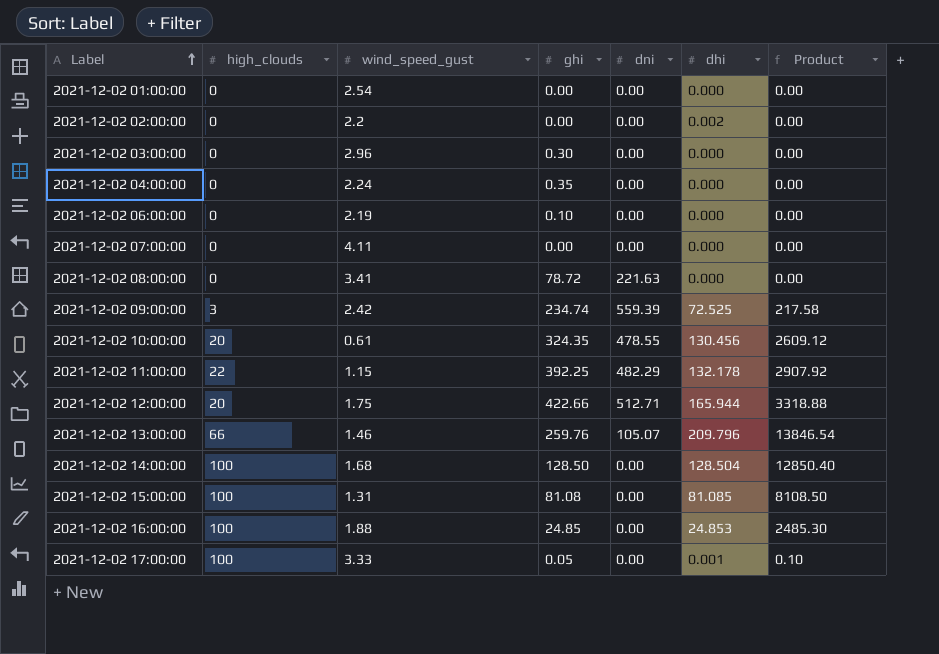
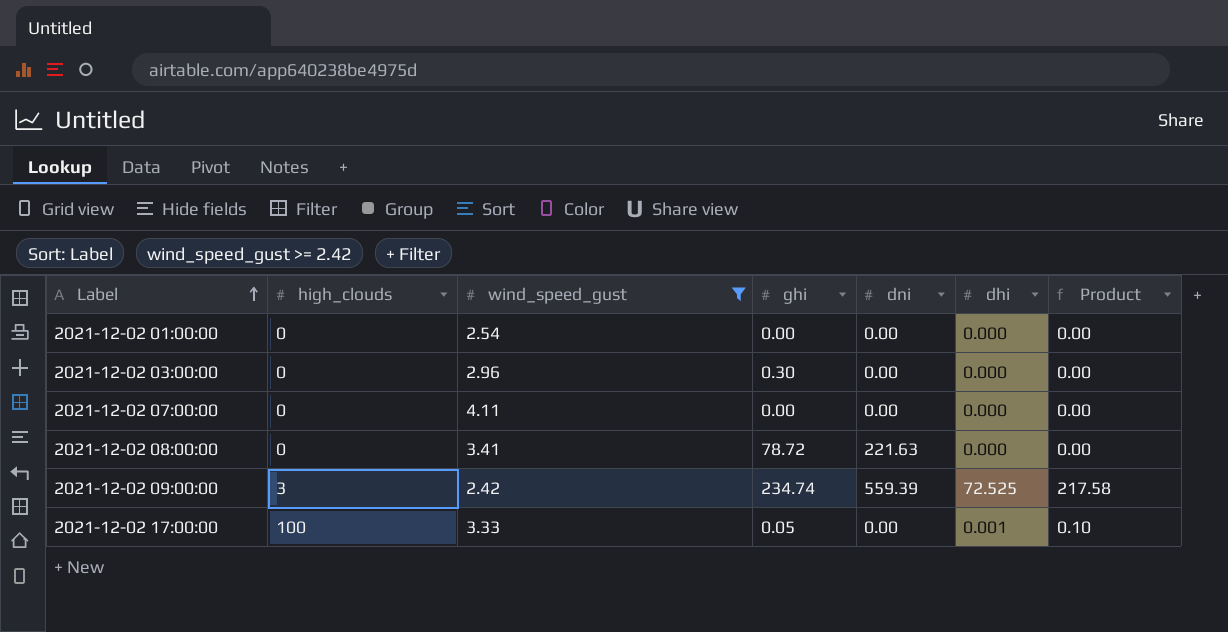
filter: none -> wind_speed_gust >= 2.42

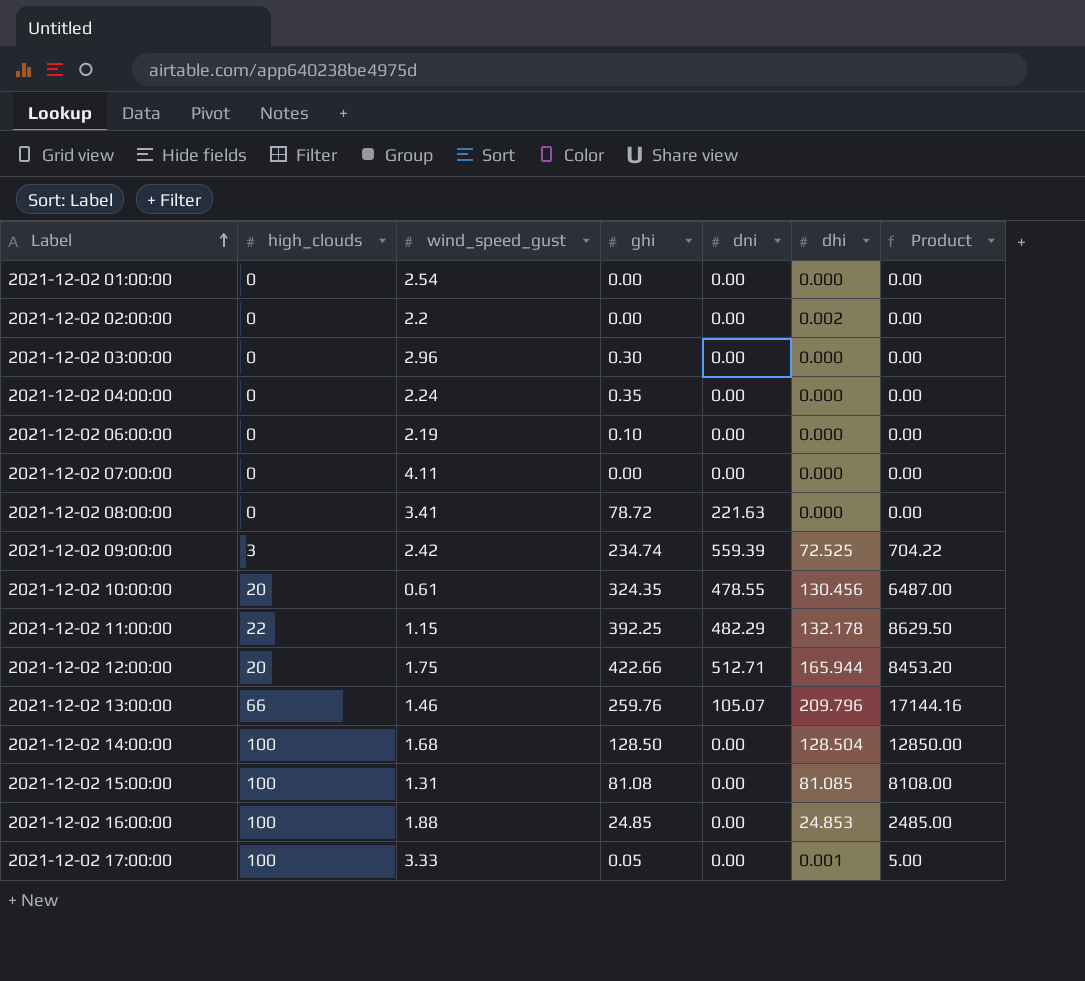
filter: wind_speed_gust >= 2.42 -> none
column Product | formula: [high_clouds] * [dhi] -> [high_clouds] * [ghi]

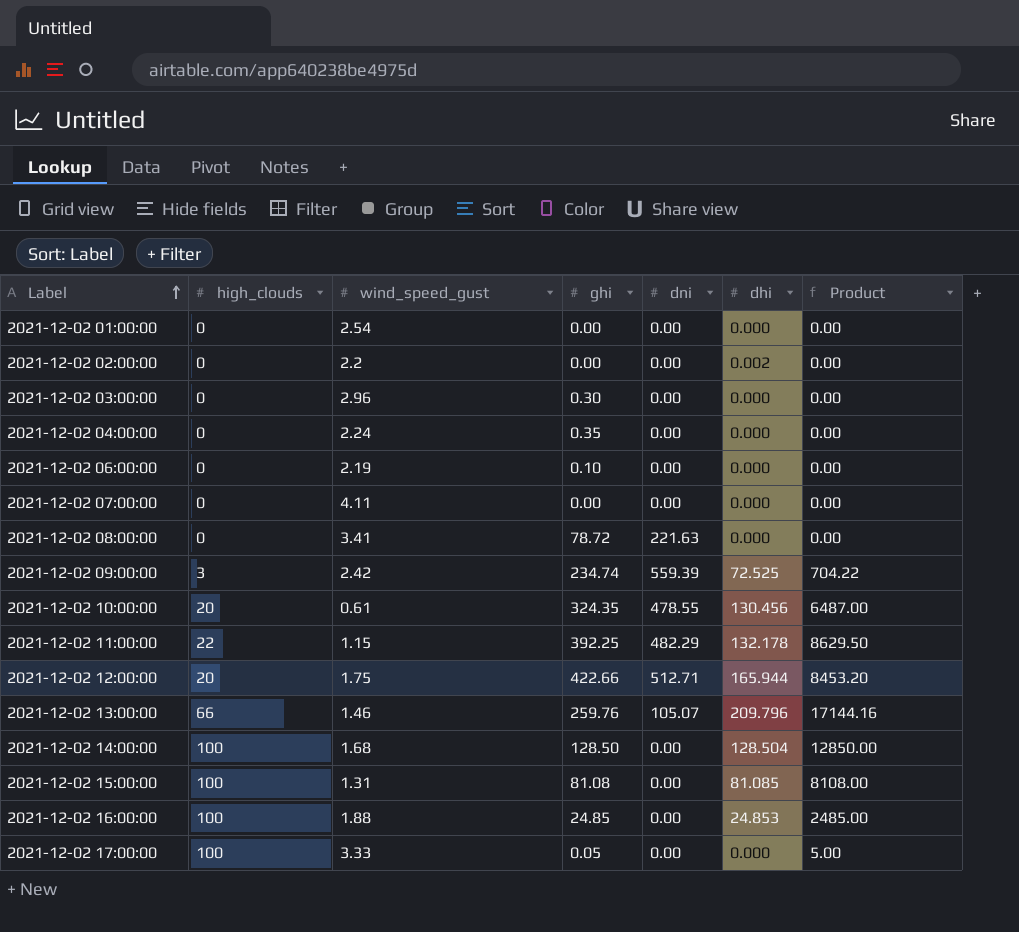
2021-12-02 17:00:00 | dhi: 0.001 -> 0.000

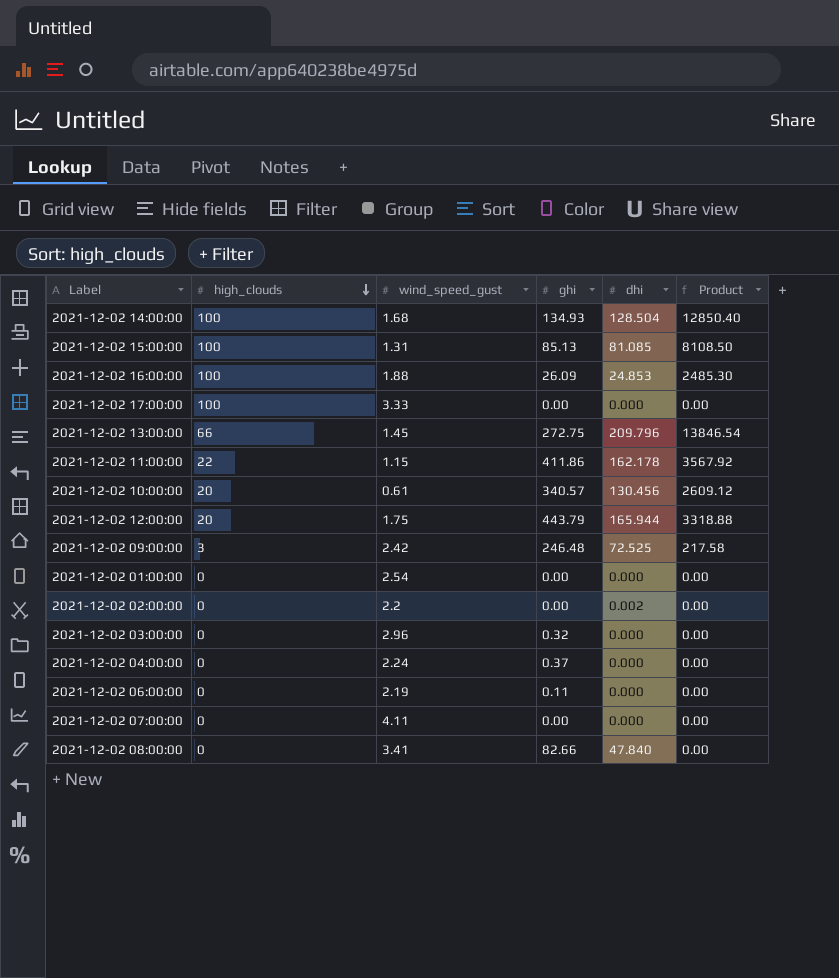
row order: Label ascending -> high_clouds descending
column dni | position: 5 -> none
column Product | formula: [high_clouds] * [ghi] -> [high_clouds] * [dhi]
2021-12-02 14:00:00 | ghi: 128.50 -> 134.93
2021-12-02 15:00:00 | ghi: 81.08 -> 85.13
2021-12-02 16:00:00 | ghi: 24.85 -> 26.09
2021-12-02 17:00:00 | ghi: 0.05 -> 0.00
2021-12-02 13:00:00 | wind_speed_gust: 1.46 -> 1.45
2021-12-02 13:00:00 | ghi: 259.76 -> 272.75
2021-12-02 11:00:00 | ghi: 392.25 -> 411.86
2021-12-02 11:00:00 | dhi: 132.178 -> 162.178
2021-12-02 10:00:00 | ghi: 324.35 -> 340.57
2021-12-02 12:00:00 | ghi: 422.66 -> 443.79
2021-12-02 09:00:00 | ghi: 234.74 -> 246.48
2021-12-02 03:00:00 | ghi: 0.30 -> 0.32
2021-12-02 04:00:00 | ghi: 0.35 -> 0.37
2021-12-02 06:00:00 | ghi: 0.10 -> 0.11
2021-12-02 08:00:00 | ghi: 78.72 -> 82.66
2021-12-02 08:00:00 | dhi: 0.000 -> 47.840

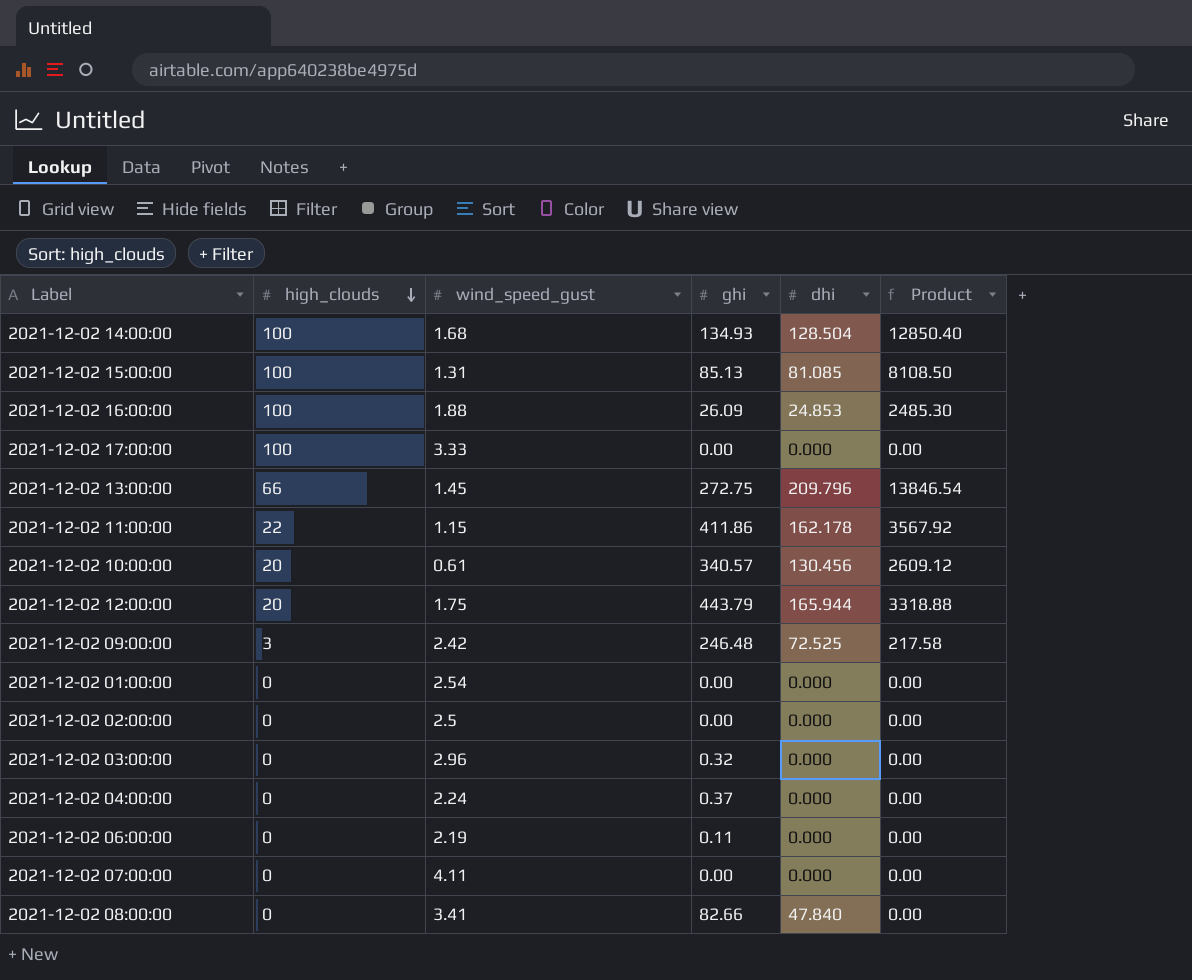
2021-12-02 02:00:00 | wind_speed_gust: 2.2 -> 2.5
2021-12-02 02:00:00 | dhi: 0.002 -> 0.000

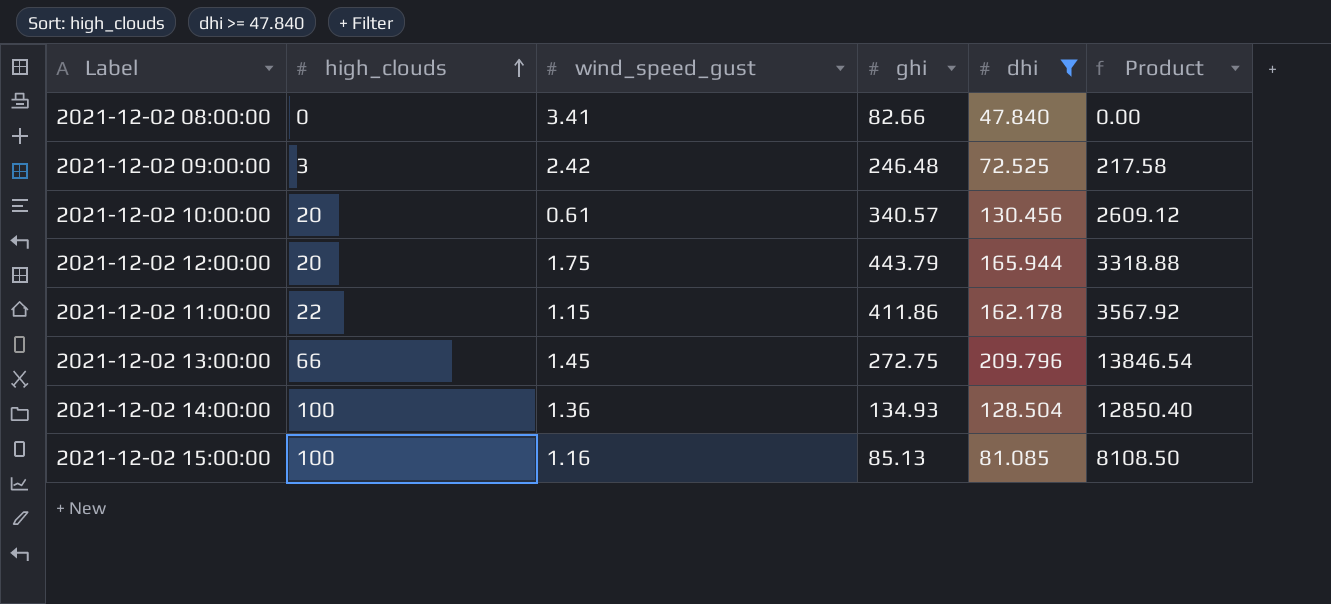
filter: none -> dhi >= 47.840
row order: high_clouds descending -> high_clouds ascending
2021-12-02 14:00:00 | wind_speed_gust: 1.68 -> 1.36
2021-12-02 15:00:00 | wind_speed_gust: 1.31 -> 1.16

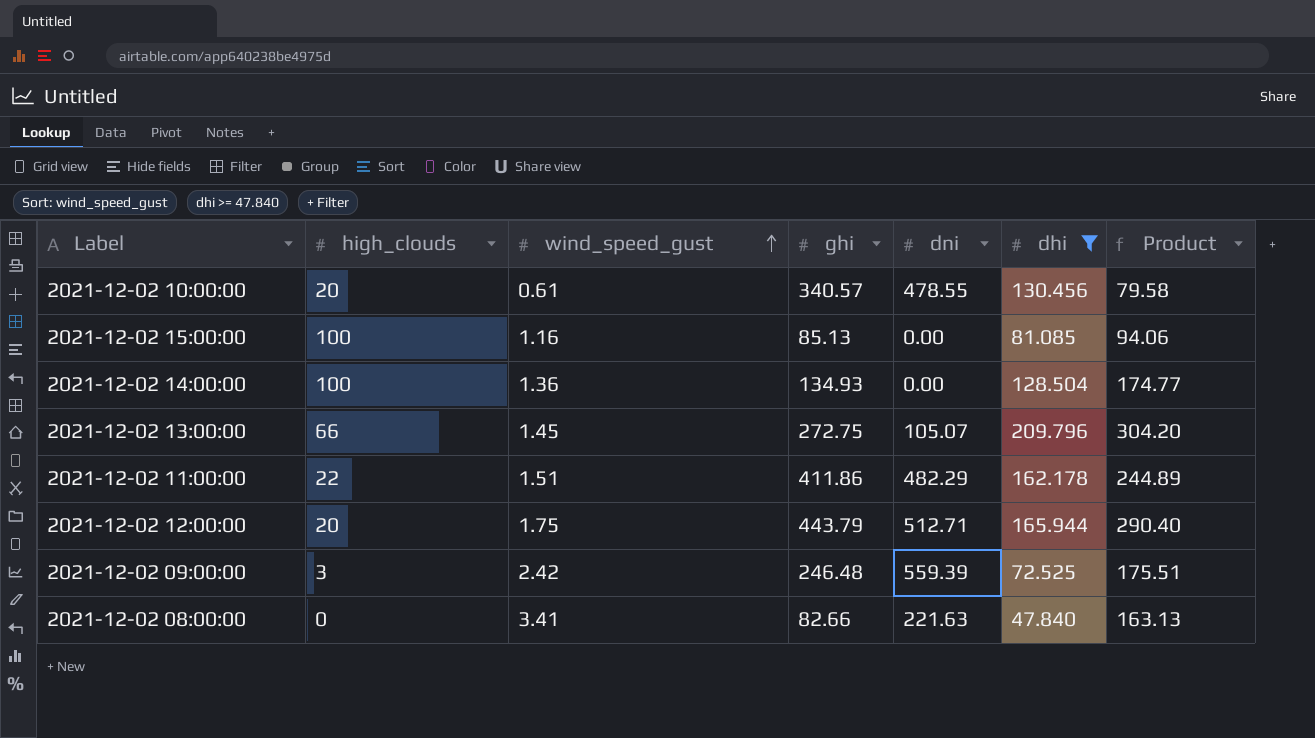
row order: high_clouds ascending -> wind_speed_gust ascending
column dni | position: none -> 5
column Product | formula: [high_clouds] * [dhi] -> [wind_speed_gust] * [dhi]
2021-12-02 11:00:00 | wind_speed_gust: 1.15 -> 1.51

